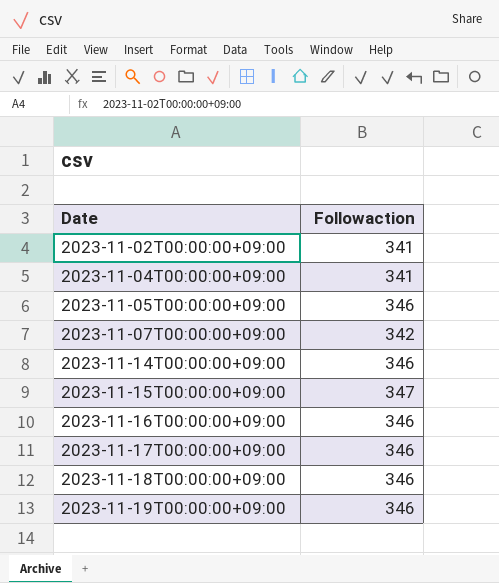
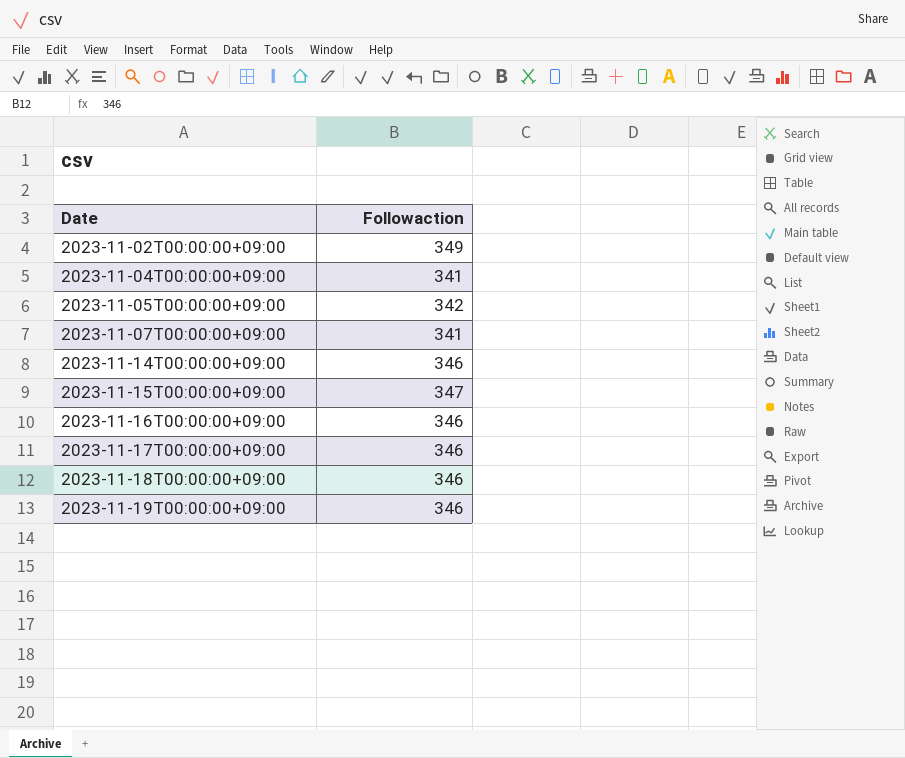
2023-11-02T00:00:00+09:00 | Followaction: 341 -> 349
2023-11-05T00:00:00+09:00 | Followaction: 346 -> 342
2023-11-07T00:00:00+09:00 | Followaction: 342 -> 341

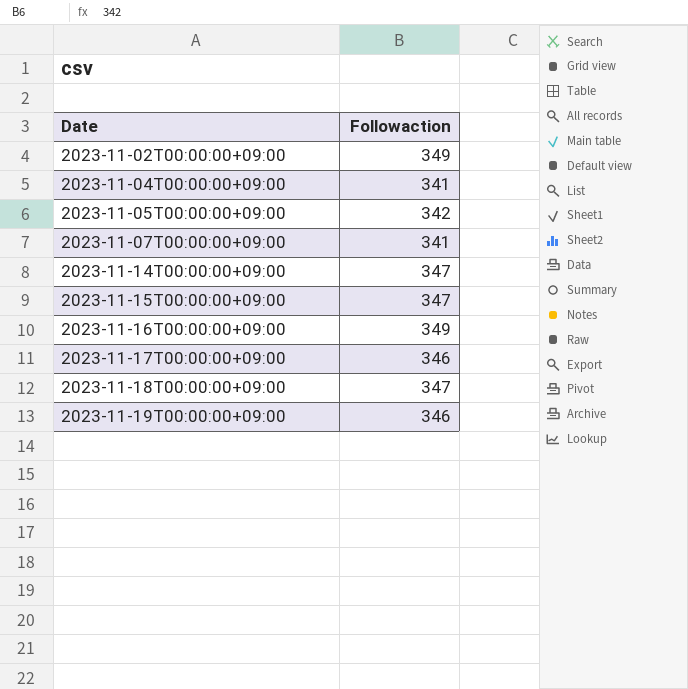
2023-11-14T00:00:00+09:00 | Followaction: 346 -> 347
2023-11-16T00:00:00+09:00 | Followaction: 346 -> 349
2023-11-18T00:00:00+09:00 | Followaction: 346 -> 347

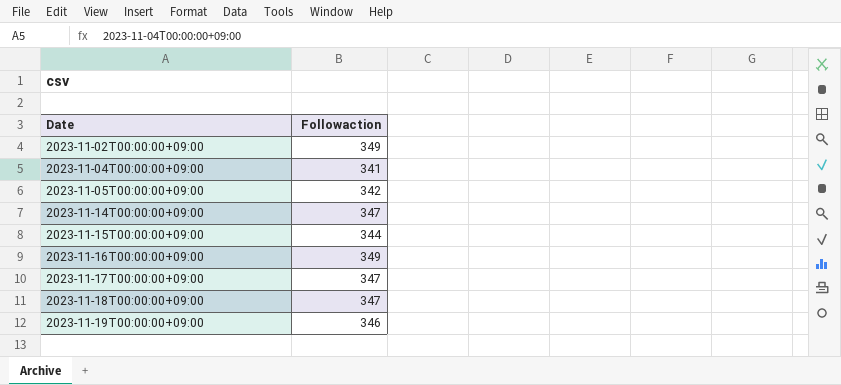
row 2023-11-07T00:00:00+09:00: 341 -> none
2023-11-15T00:00:00+09:00 | Followaction: 347 -> 344
2023-11-17T00:00:00+09:00 | Followaction: 346 -> 347

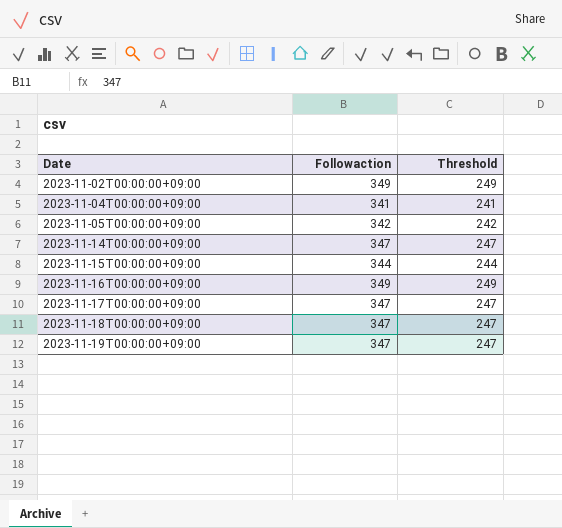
column Threshold | formula: none -> [Followaction] - 100
2023-11-19T00:00:00+09:00 | Followaction: 346 -> 347

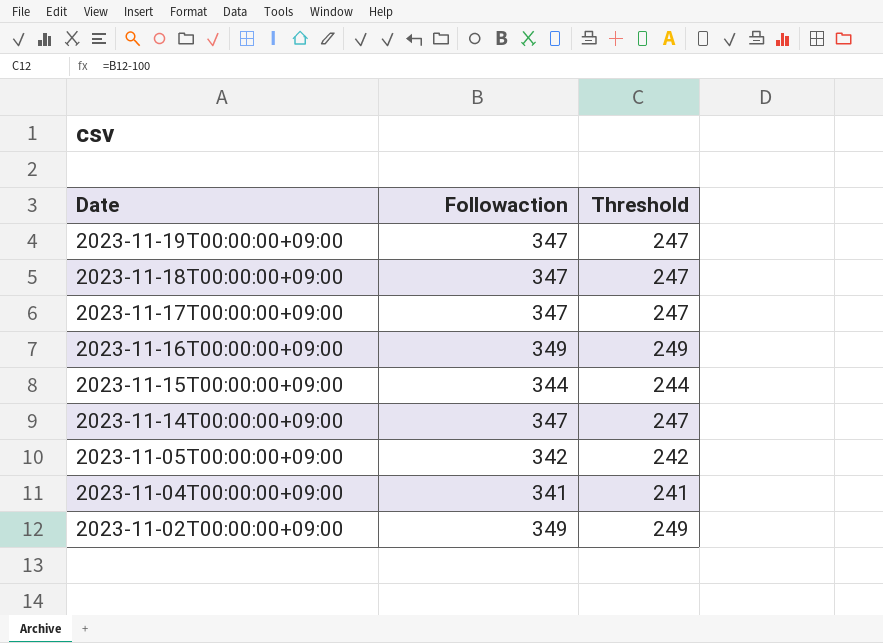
row order: Date ascending -> Date descending

